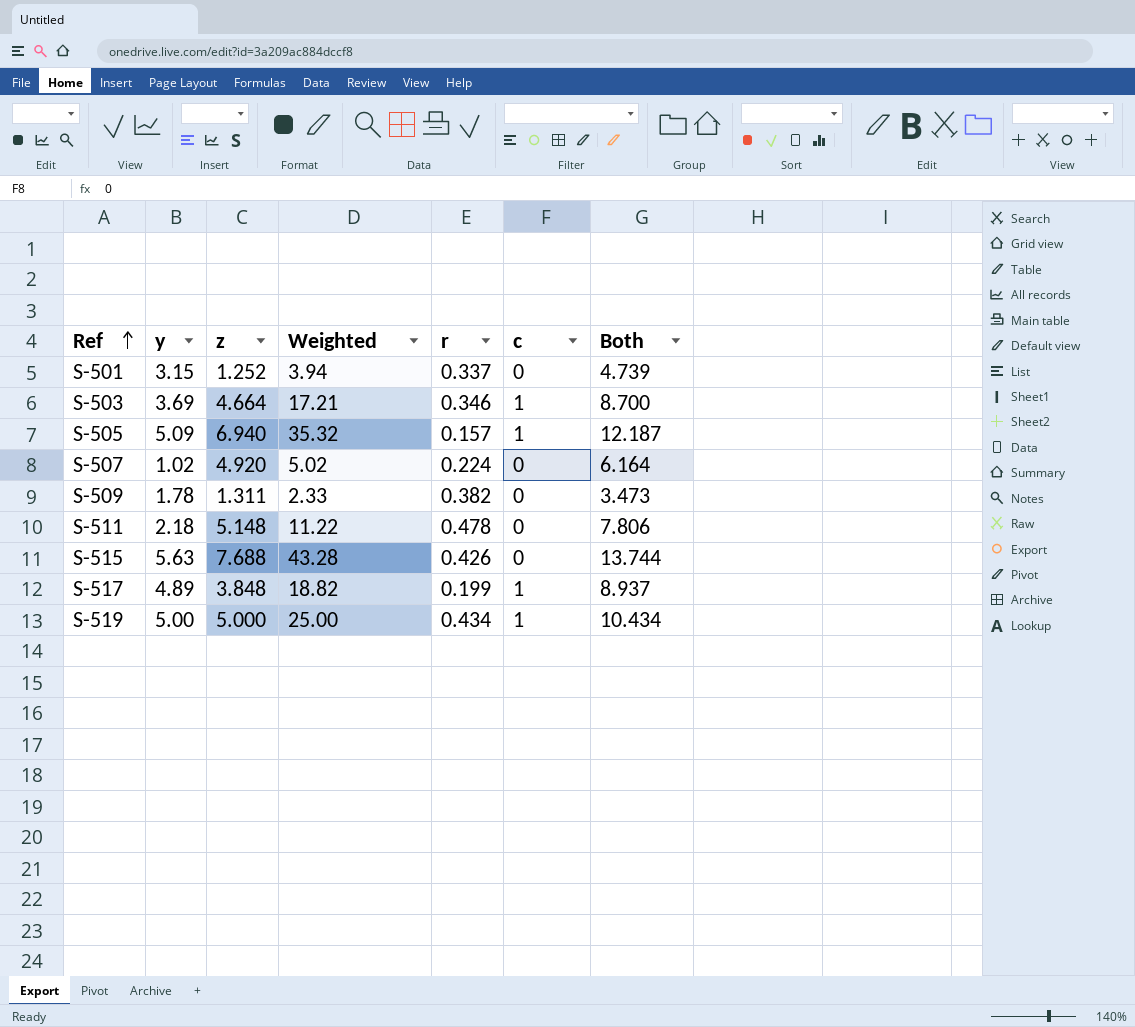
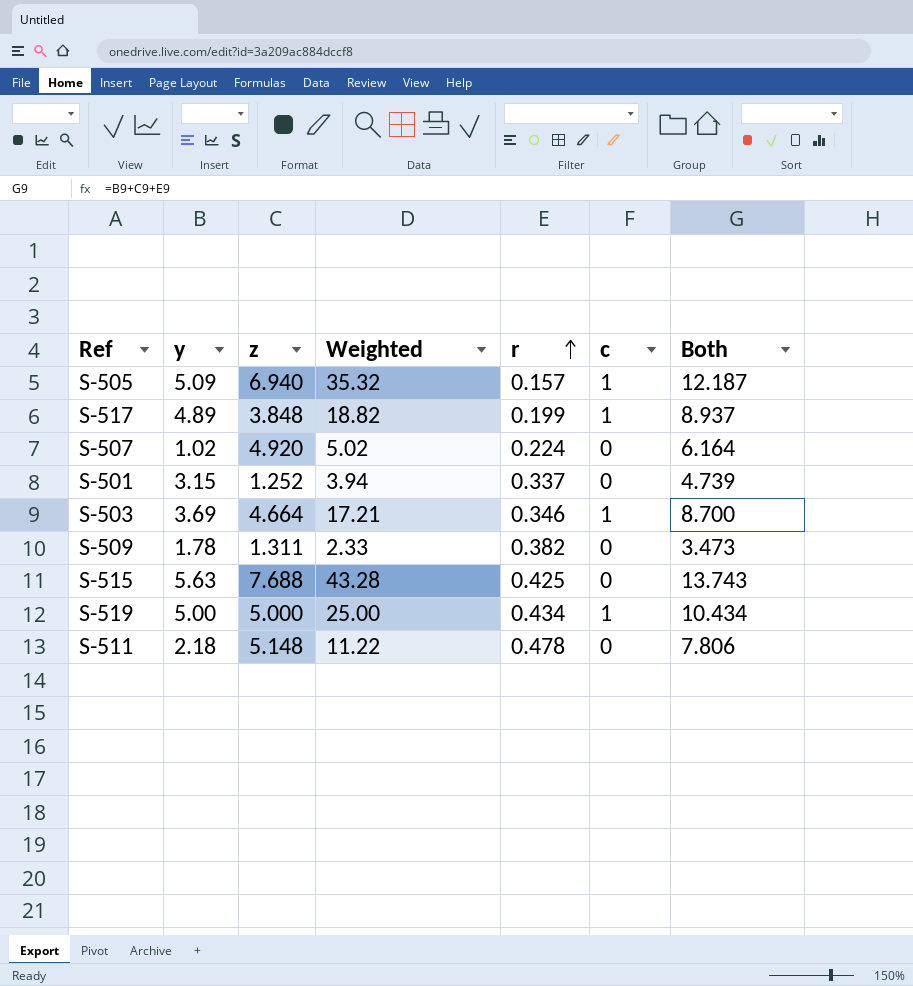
row order: Ref ascending -> r ascending
S-515 | r: 0.426 -> 0.425
S-515 | Both: 13.744 -> 13.743

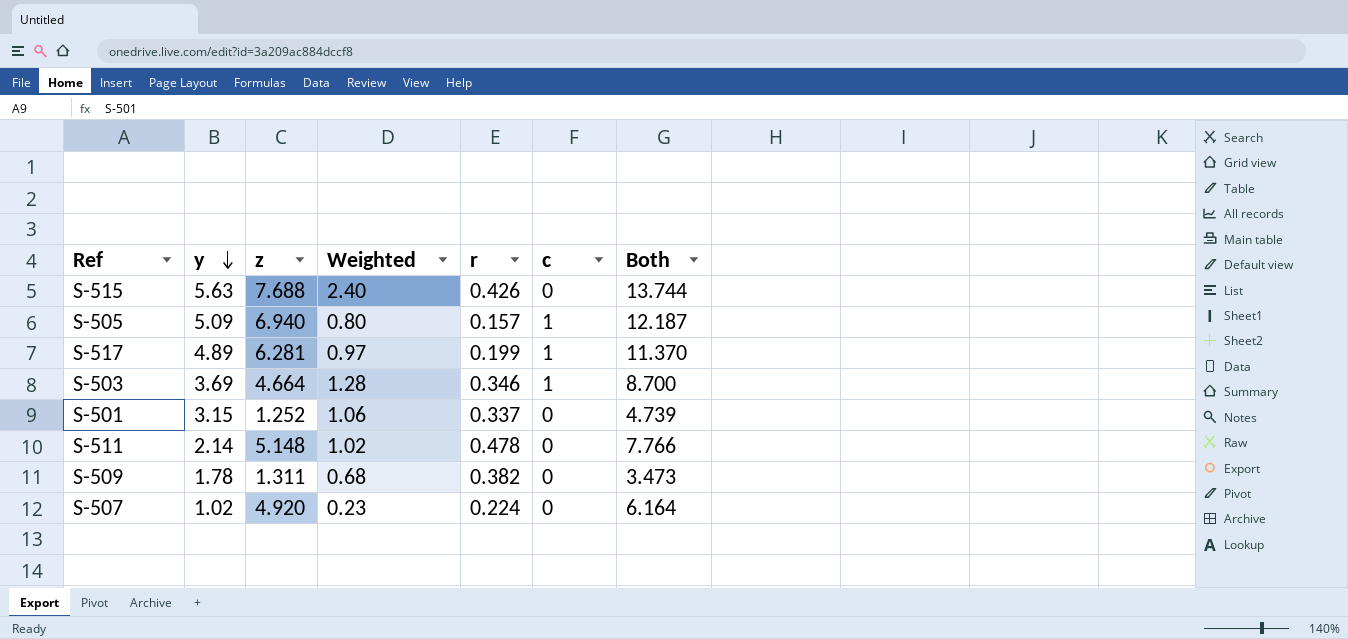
row order: r ascending -> y descending
column Weighted | formula: [y] * [z] -> [y] * [r]
row S-519: 5.00 | 5.000 | 25.00 | 0.434 | 1 | 10.434 -> none
S-515 | r: 0.425 -> 0.426
S-515 | Both: 13.743 -> 13.744
S-517 | z: 3.848 -> 6.281
S-517 | Both: 8.937 -> 11.370
S-511 | y: 2.18 -> 2.14
S-511 | Both: 7.806 -> 7.766

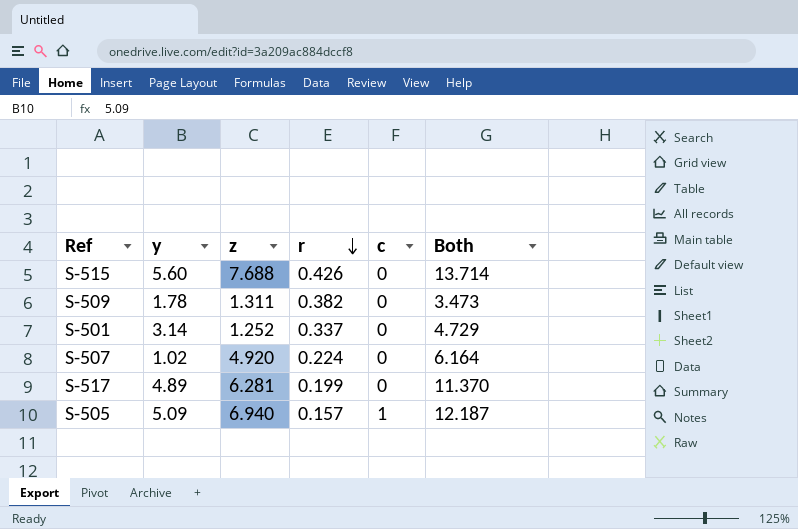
row order: y descending -> r descending
column Weighted | formula: [y] * [r] -> none
row S-503: 3.69 | 4.664 | 1.28 | 0.346 | 1 | 8.700 -> none
row S-511: 2.14 | 5.148 | 1.02 | 0.478 | 0 | 7.766 -> none
S-515 | y: 5.63 -> 5.60
S-515 | Both: 13.744 -> 13.714
S-501 | y: 3.15 -> 3.14
S-501 | Both: 4.739 -> 4.729
S-517 | c: 1 -> 0

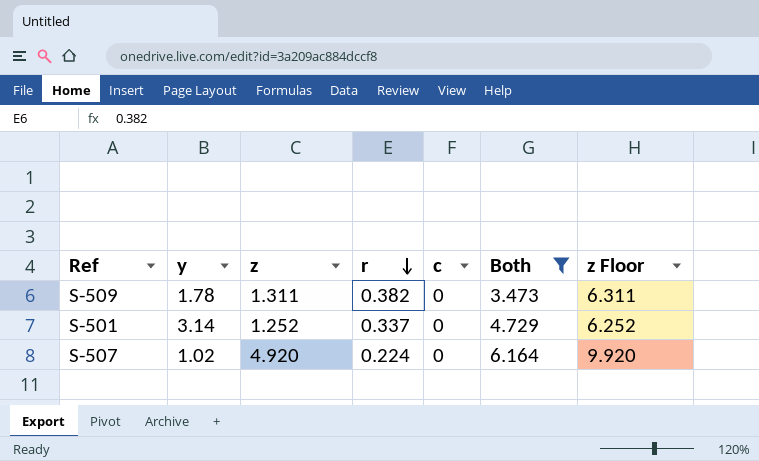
filter: none -> Both <= 6.164
column z Floor | formula: none -> [z] + 5

